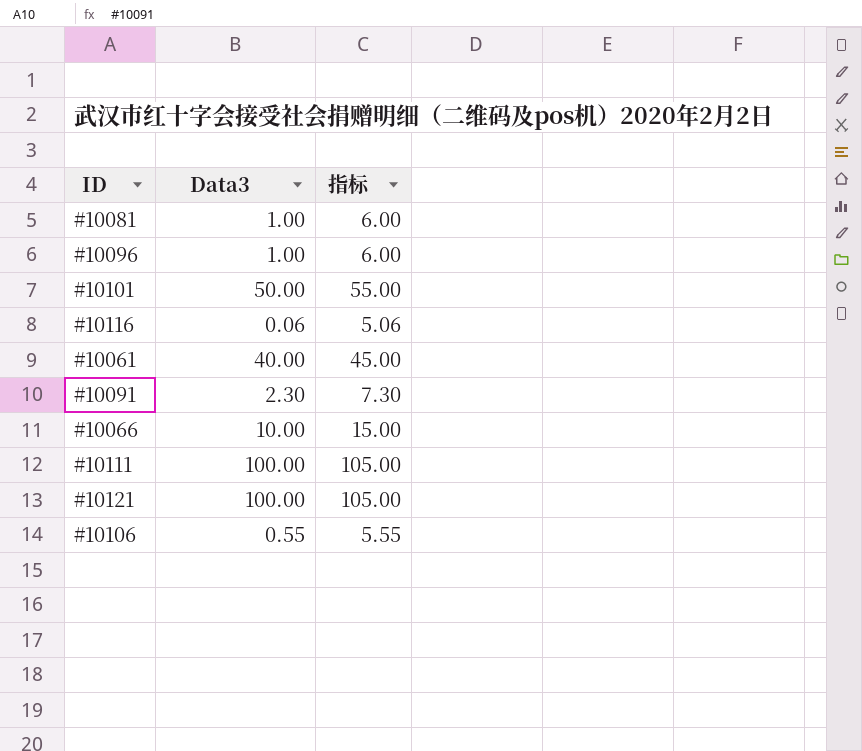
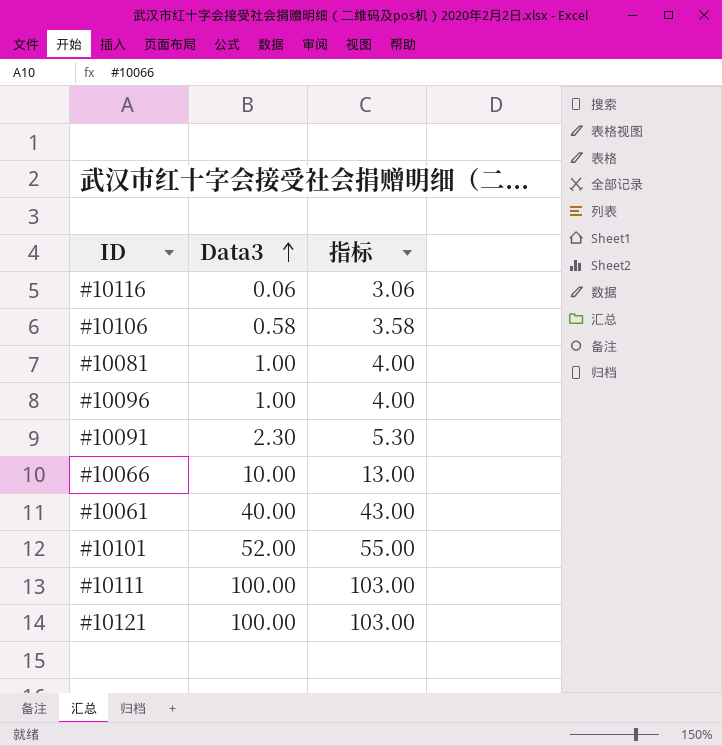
row order: none -> Data3 ascending
column 指标 | formula: [Data3] + 5 -> [Data3] + 3
#10106 | Data3: 0.55 -> 0.58
#10101 | Data3: 50.00 -> 52.00

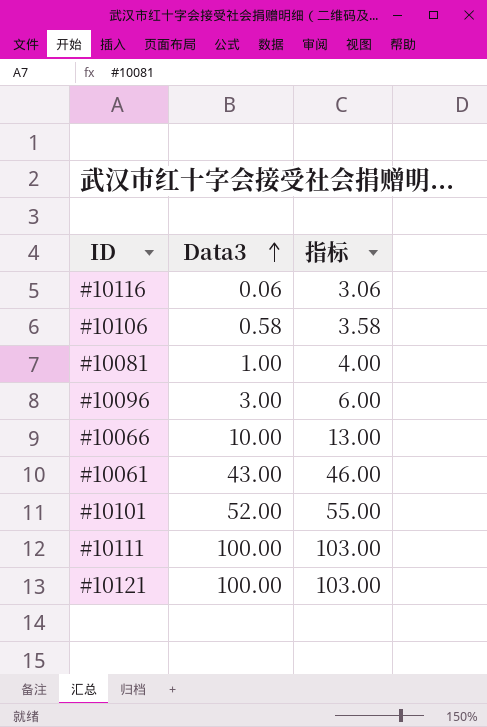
row #10091: 2.30 | 5.30 -> none
#10096 | Data3: 1.00 -> 3.00
#10096 | 指标: 4.00 -> 6.00
#10061 | Data3: 40.00 -> 43.00
#10061 | 指标: 43.00 -> 46.00

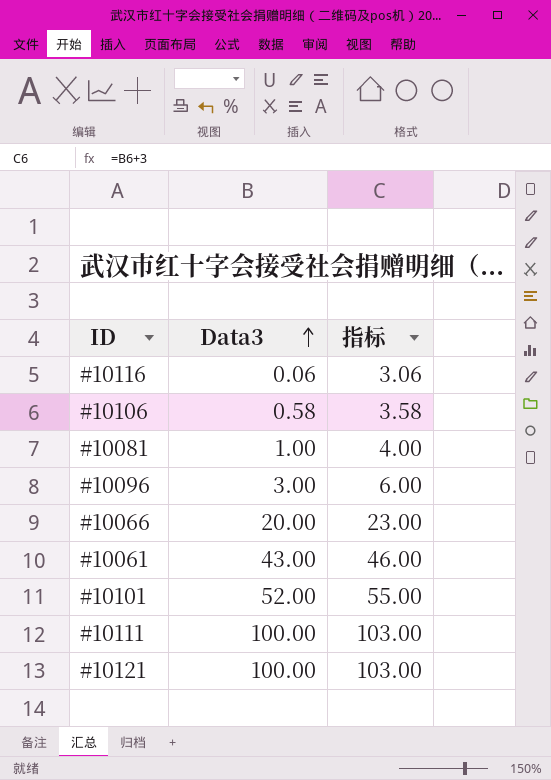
#10066 | Data3: 10.00 -> 20.00
#10066 | 指标: 13.00 -> 23.00

